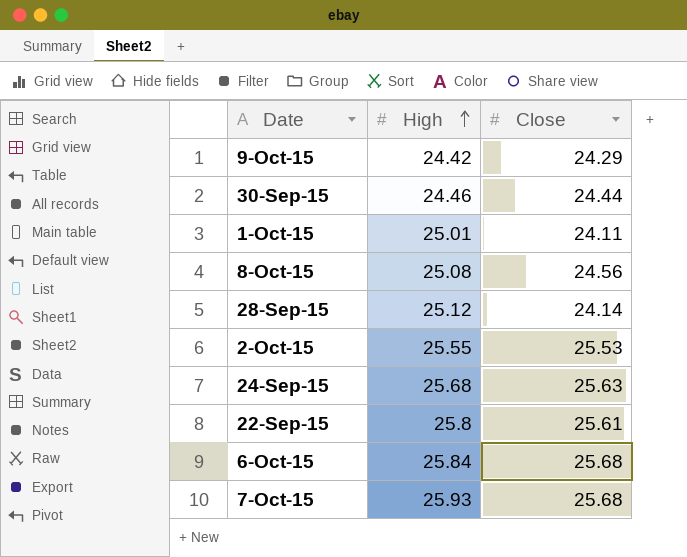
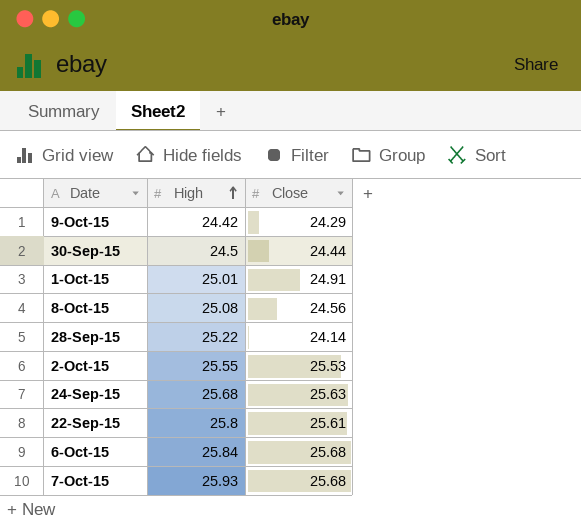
30-Sep-15 | High: 24.46 -> 24.5
1-Oct-15 | Close: 24.11 -> 24.91
28-Sep-15 | High: 25.12 -> 25.22

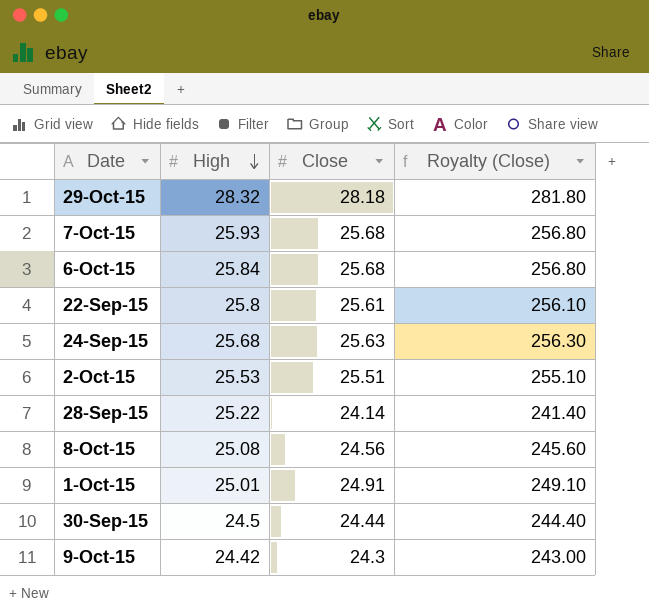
row order: High ascending -> High descending
column Royalty (Close) | formula: none -> [Close] * 10
row 29-Oct-15: none -> 28.32 | 28.18 | 281.80
2-Oct-15 | High: 25.55 -> 25.53
2-Oct-15 | Close: 25.53 -> 25.51
9-Oct-15 | Close: 24.29 -> 24.3

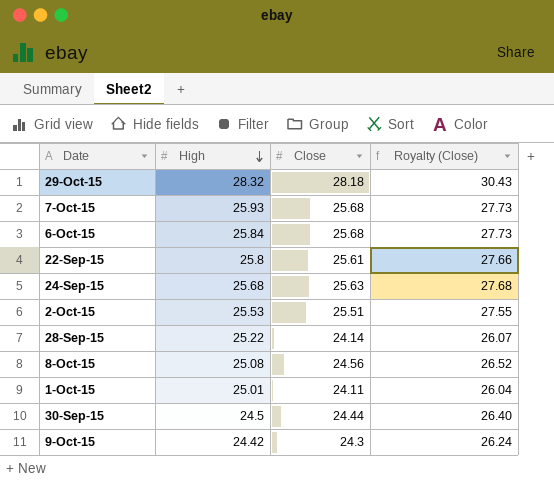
column Royalty (Close) | formula: [Close] * 10 -> [Close] * 1.08
1-Oct-15 | Close: 24.91 -> 24.11

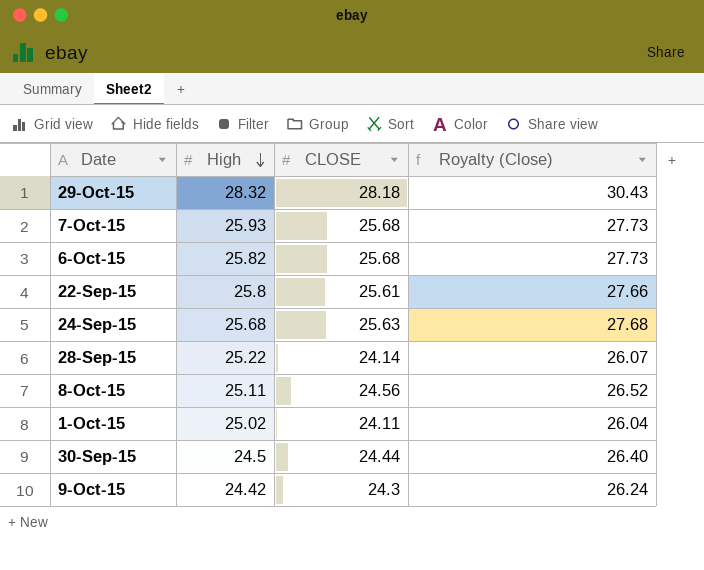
column name: Close -> CLOSE
row 2-Oct-15: 25.53 | 25.51 | 27.55 -> none
6-Oct-15 | High: 25.84 -> 25.82
8-Oct-15 | High: 25.08 -> 25.11
1-Oct-15 | High: 25.01 -> 25.02

